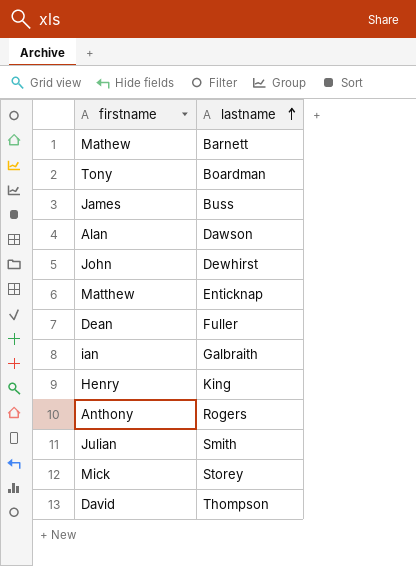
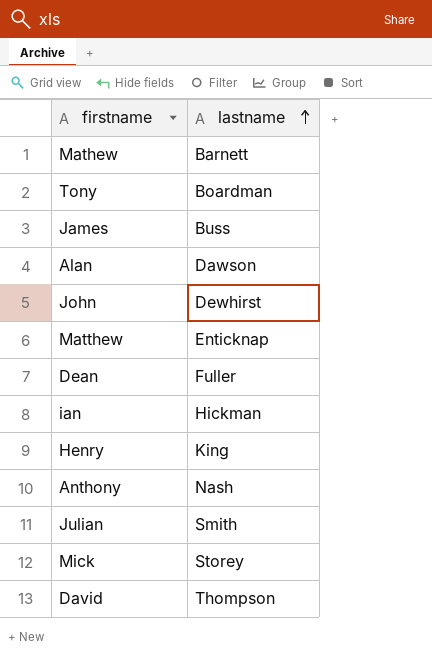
ian | lastname: Galbraith -> Hickman
Anthony | lastname: Rogers -> Nash

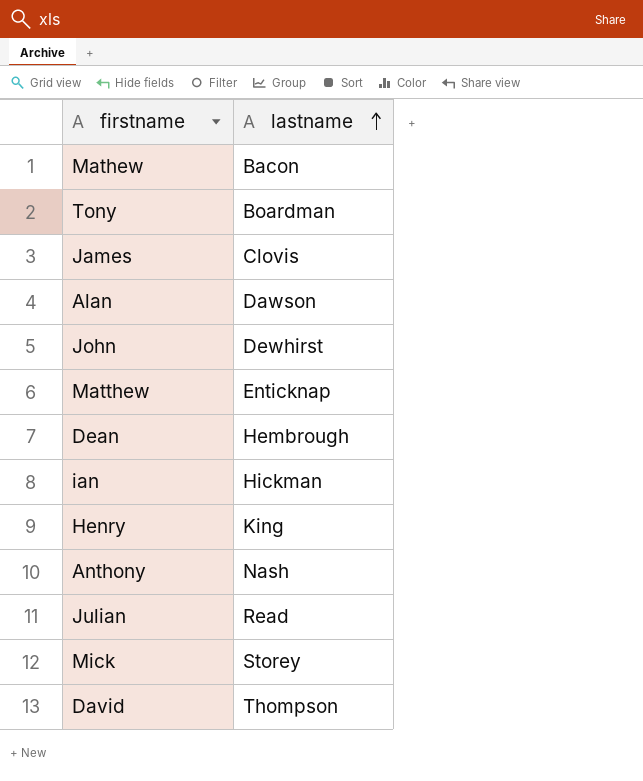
Mathew | lastname: Barnett -> Bacon
James | lastname: Buss -> Clovis
Dean | lastname: Fuller -> Hembrough
Julian | lastname: Smith -> Read

